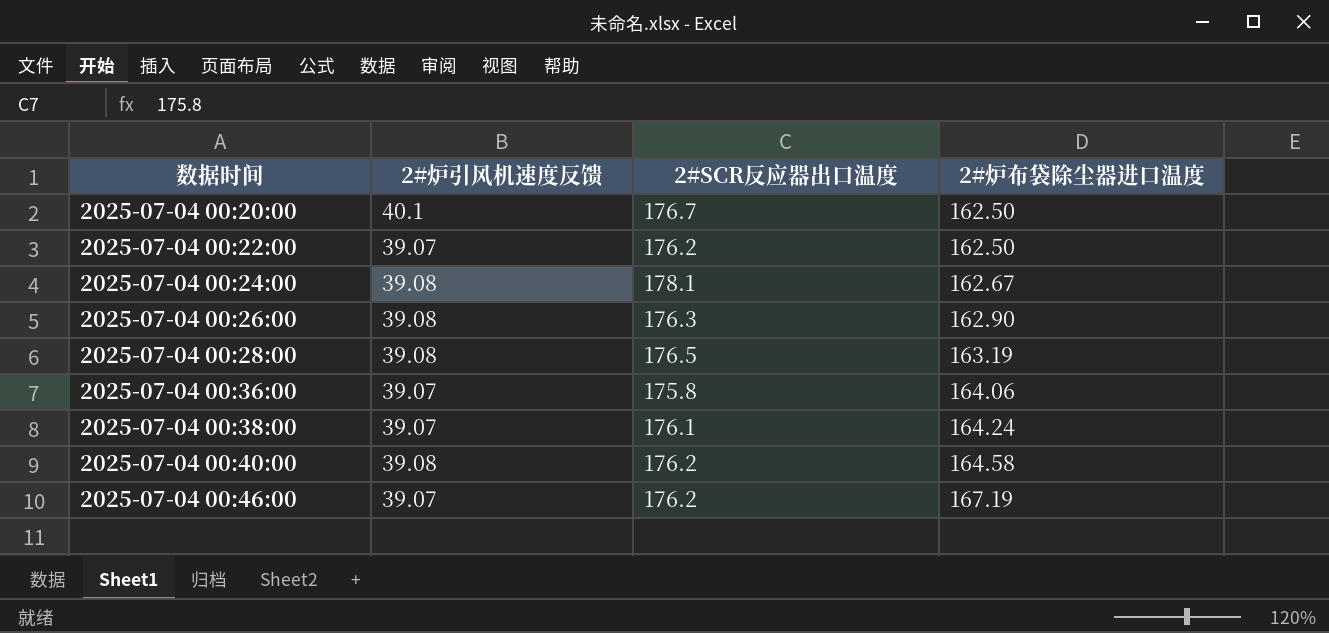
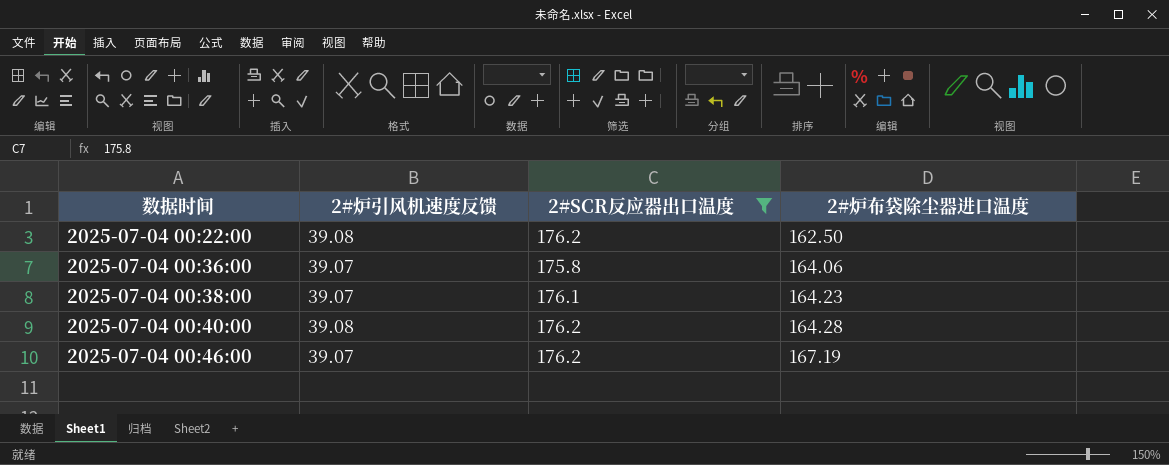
filter: none -> 2#SCR反应器出口温度 <= 176.2
2025-07-04 00:22:00 | 2#炉引风机速度反馈: 39.07 -> 39.08
2025-07-04 00:38:00 | 2#炉布袋除尘器进口温度: 164.24 -> 164.23
2025-07-04 00:40:00 | 2#炉布袋除尘器进口温度: 164.58 -> 164.28

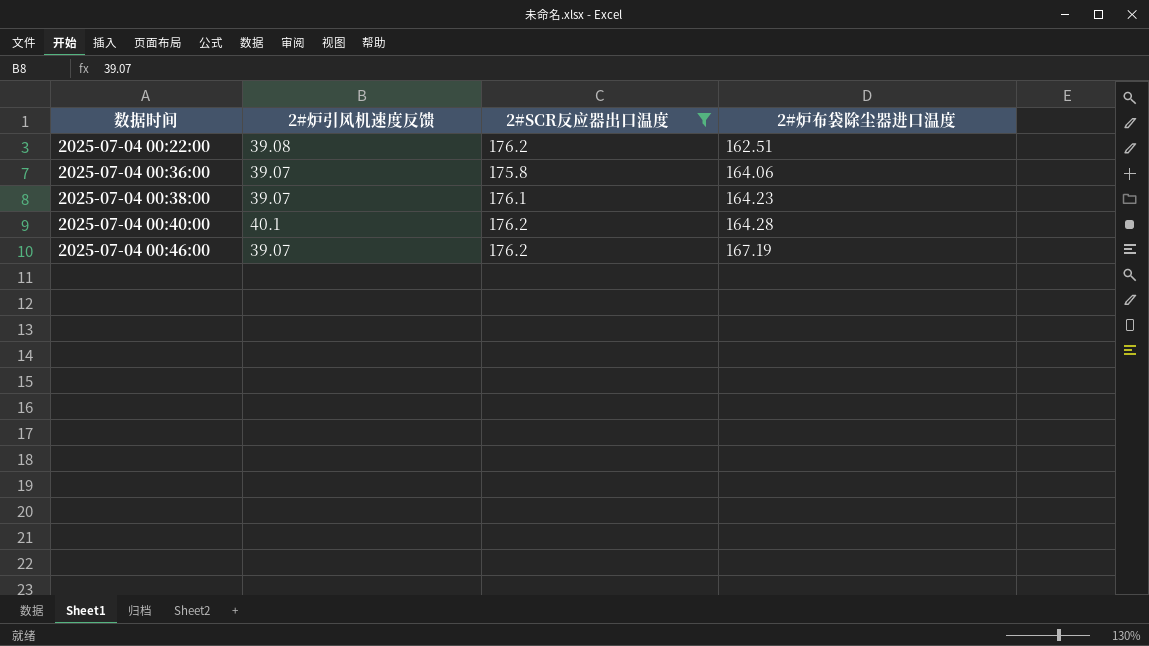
2025-07-04 00:22:00 | 2#炉布袋除尘器进口温度: 162.50 -> 162.51
2025-07-04 00:40:00 | 2#炉引风机速度反馈: 39.08 -> 40.1

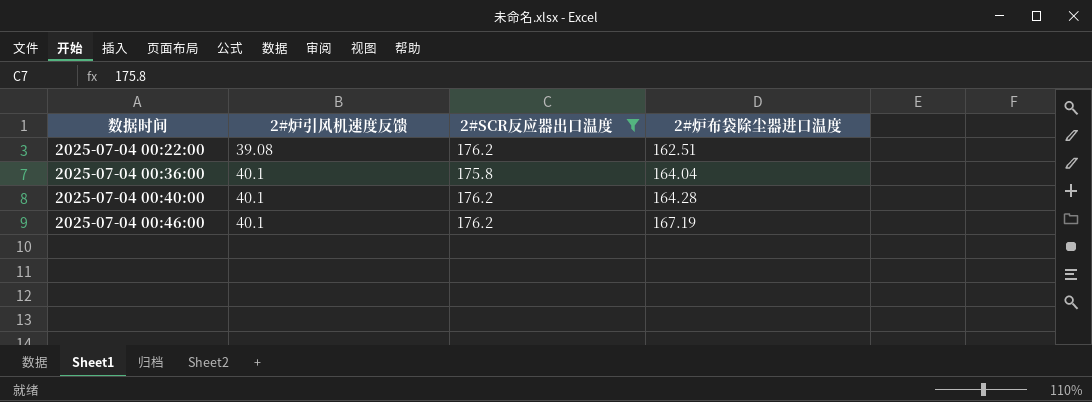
row 2025-07-04 00:38:00: 39.07 | 176.1 | 164.23 -> none
2025-07-04 00:36:00 | 2#炉引风机速度反馈: 39.07 -> 40.1
2025-07-04 00:36:00 | 2#炉布袋除尘器进口温度: 164.06 -> 164.04
2025-07-04 00:46:00 | 2#炉引风机速度反馈: 39.07 -> 40.1

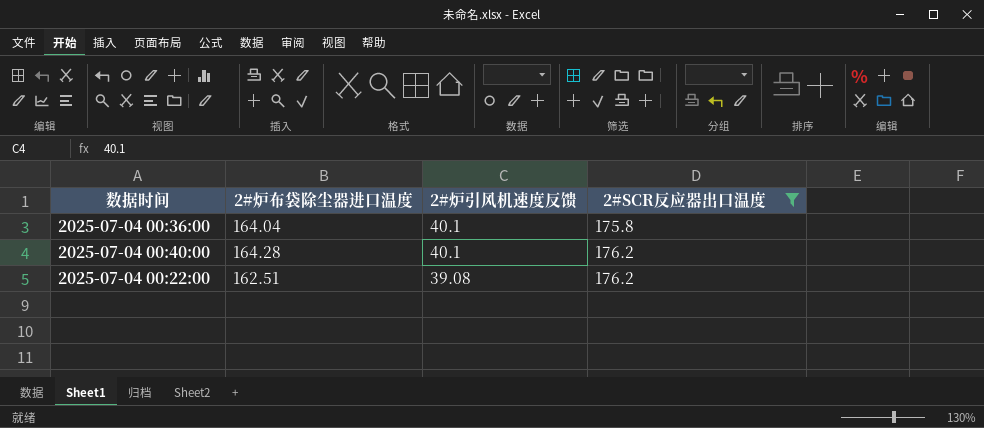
row order: 数据时间 ascending -> 2#炉引风机速度反馈 descending
column 2#炉布袋除尘器进口温度 | position: 4 -> 2
row 2025-07-04 00:46:00: 40.1 | 176.2 | 167.19 -> none

